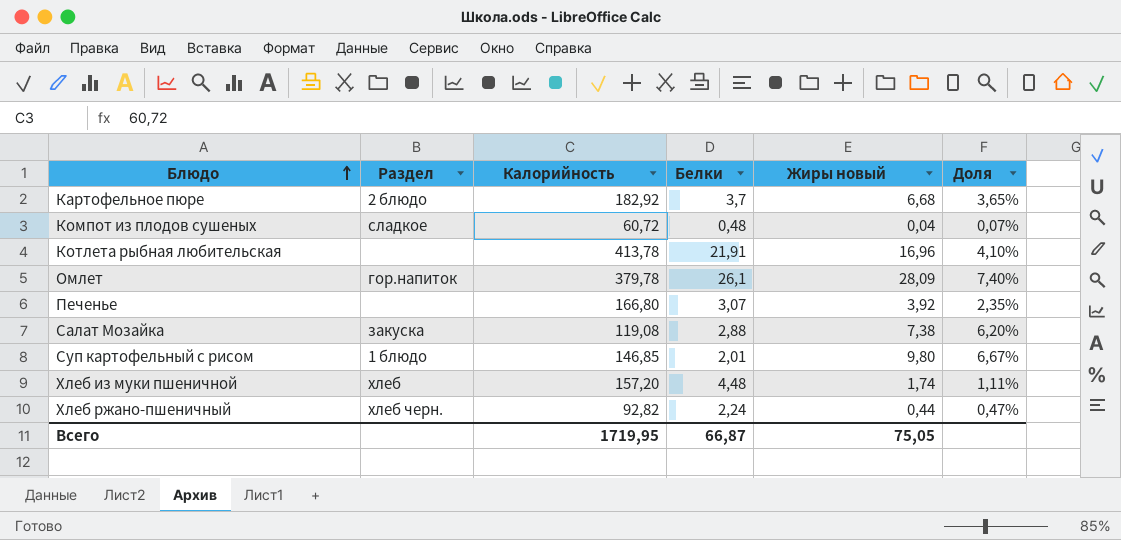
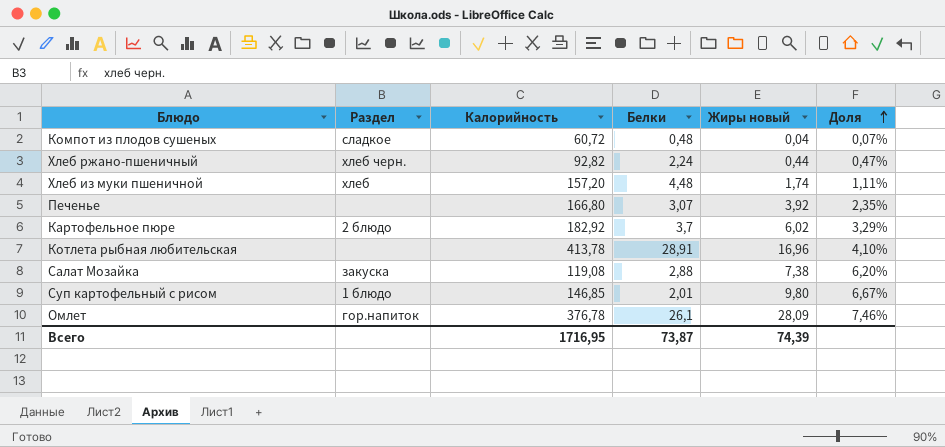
row order: Блюдо ascending -> Доля ascending
Картофельное пюре | Жиры новый: 6,68 -> 6,02
Картофельное пюре | Доля: 3,65% -> 3,29%
Котлета рыбная любительская | Белки: 21,91 -> 28,91
Омлет | Калорийность: 379,78 -> 376,78
Омлет | Доля: 7,40% -> 7,46%
Всего | Калорийность: 1719,95 -> 1716,95
Всего | Белки: 66,87 -> 73,87
Всего | Жиры новый: 75,05 -> 74,39

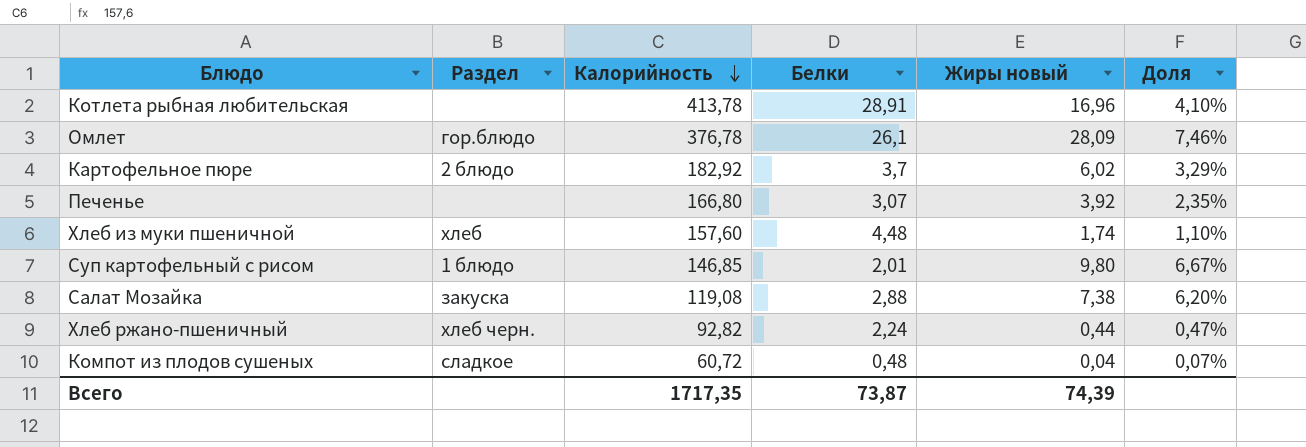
row order: Доля ascending -> Калорийность descending
Омлет | Раздел: гор.напиток -> гор.блюдо
Хлеб из муки пшеничной | Калорийность: 157,20 -> 157,60
Хлеб из муки пшеничной | Доля: 1,11% -> 1,10%
Всего | Калорийность: 1716,95 -> 1717,35

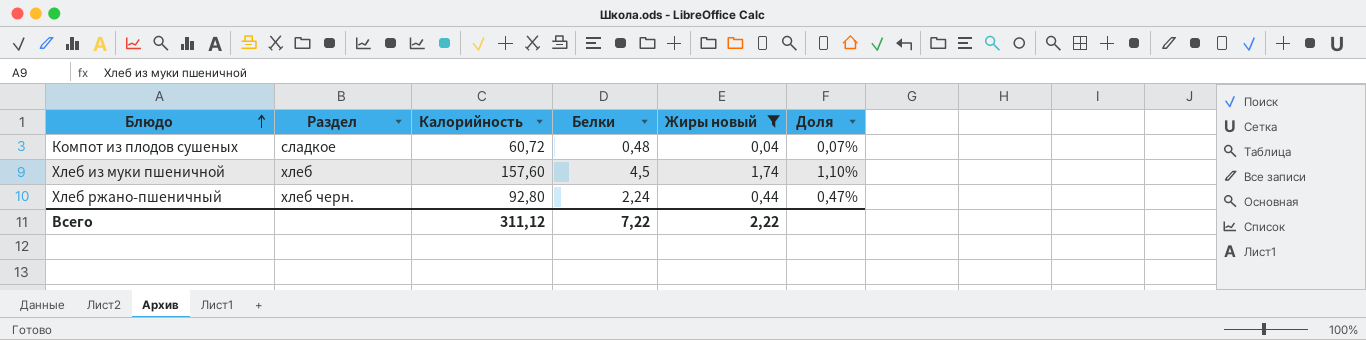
filter: none -> Жиры новый <= 1,74
row order: Калорийность descending -> Блюдо ascending
Хлеб из муки пшеничной | Белки: 4,48 -> 4,5
Хлеб ржано-пшеничный | Калорийность: 92,82 -> 92,80
Всего | Калорийность: 1717,35 -> 311,12
Всего | Белки: 73,87 -> 7,22
Всего | Жиры новый: 74,39 -> 2,22

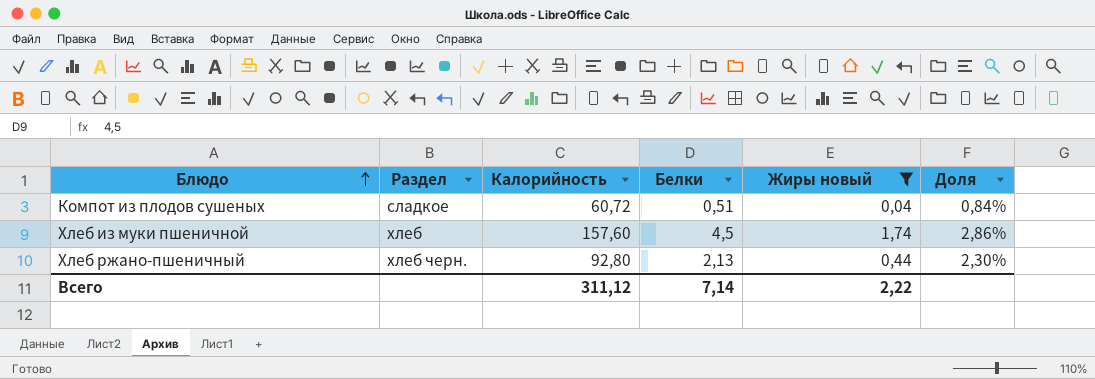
column Доля | formula: [Жиры новый] / [Калорийность] -> [Белки] / [Калорийность]
Компот из плодов сушеных | Белки: 0,48 -> 0,51
Хлеб ржано-пшеничный | Белки: 2,24 -> 2,13
Всего | Белки: 7,22 -> 7,14

